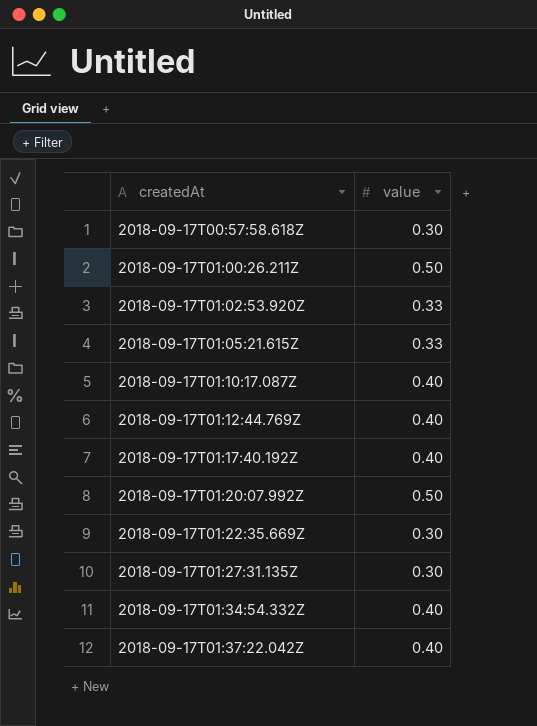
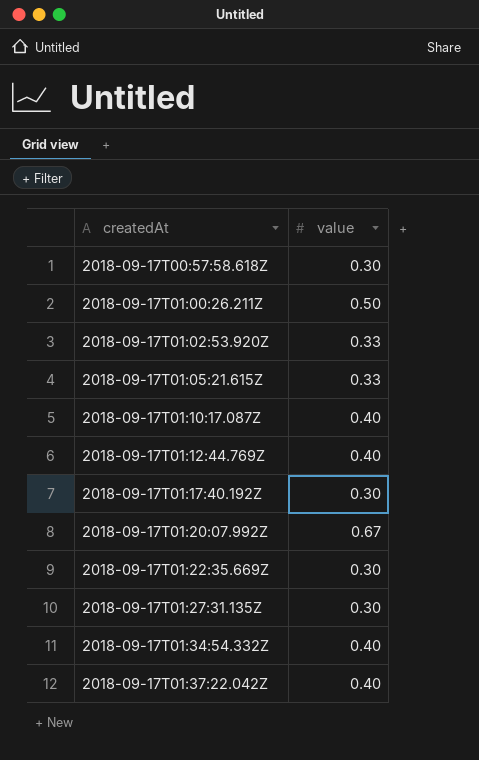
2018-09-17T01:17:40.192Z | value: 0.40 -> 0.30
2018-09-17T01:20:07.992Z | value: 0.50 -> 0.67

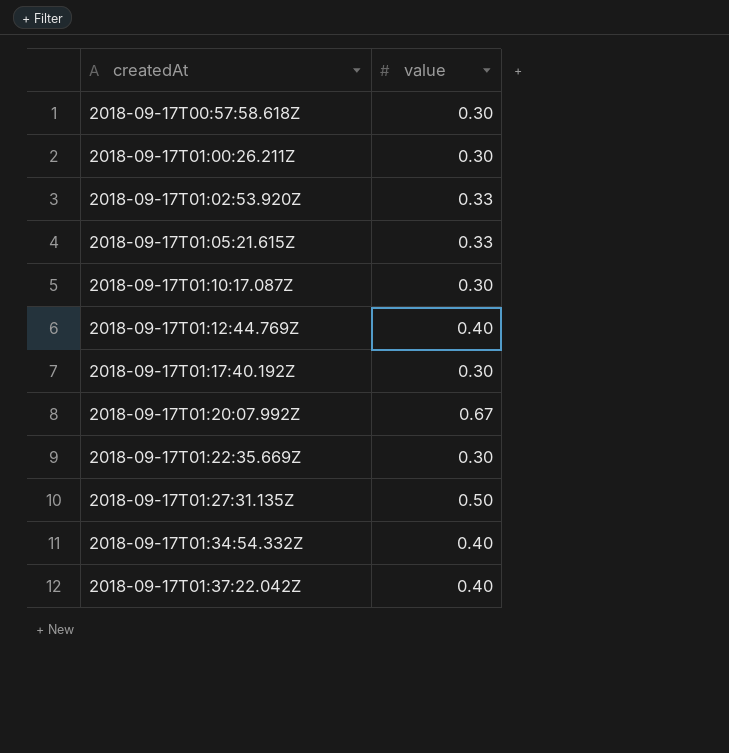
2018-09-17T01:00:26.211Z | value: 0.50 -> 0.30
2018-09-17T01:10:17.087Z | value: 0.40 -> 0.30
2018-09-17T01:27:31.135Z | value: 0.30 -> 0.50

